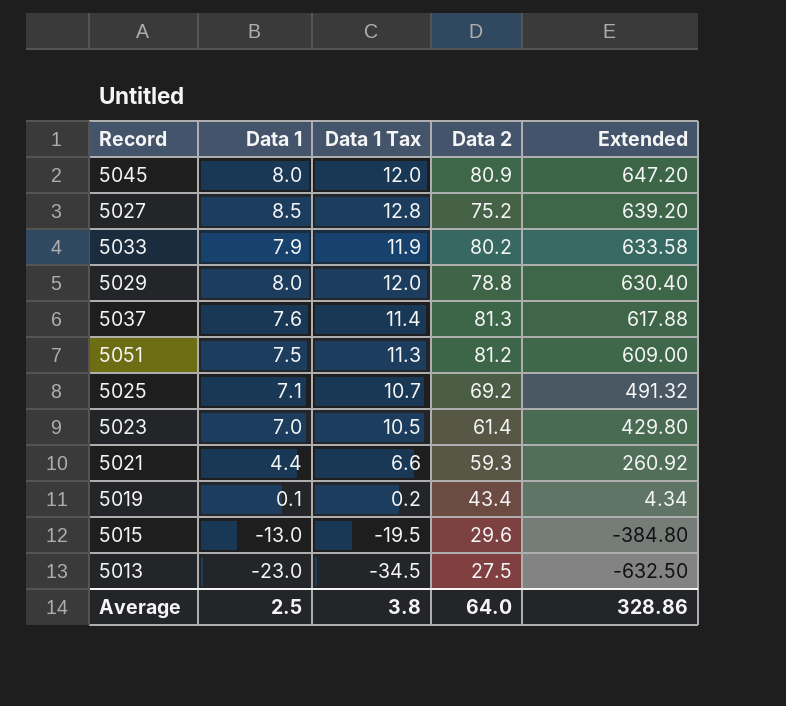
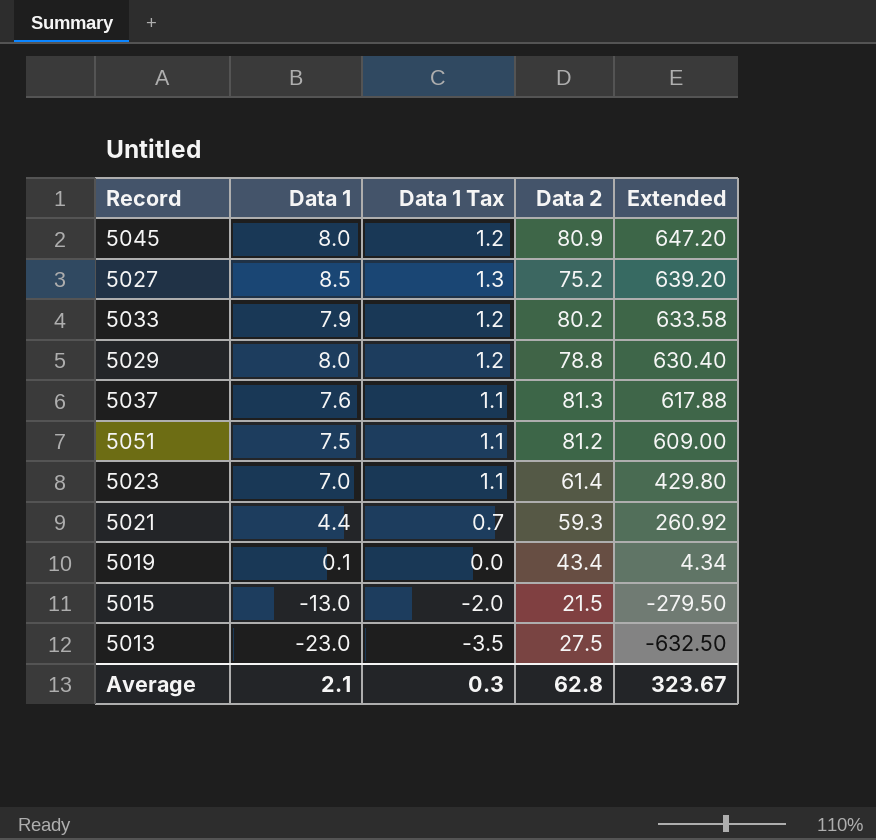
column Data 1 Tax | formula: [Data 1] * 1.5 -> [Data 1] * 0.15
row 5025: 7.1 | 10.7 | 69.2 | 491.32 -> none
5015 | Data 2: 29.6 -> 21.5
5015 | Extended: -384.80 -> -279.50
Average | Data 1: 2.5 -> 2.1
Average | Data 1 Tax: 3.8 -> 0.3
Average | Data 2: 64.0 -> 62.8
Average | Extended: 328.86 -> 323.67

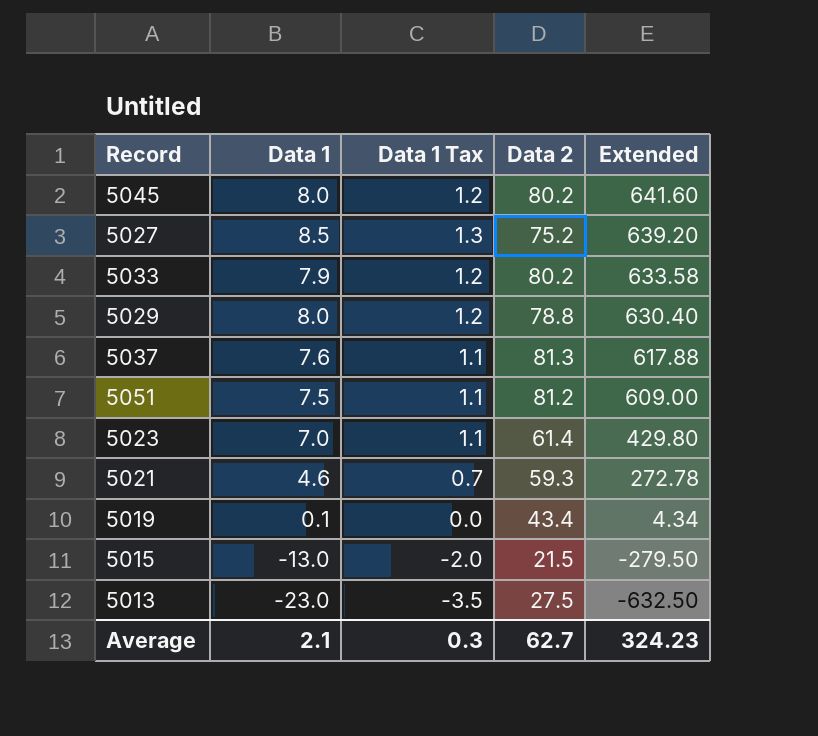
5045 | Data 2: 80.9 -> 80.2
5045 | Extended: 647.20 -> 641.60
5021 | Data 1: 4.4 -> 4.6
5021 | Extended: 260.92 -> 272.78
Average | Data 2: 62.8 -> 62.7
Average | Extended: 323.67 -> 324.23

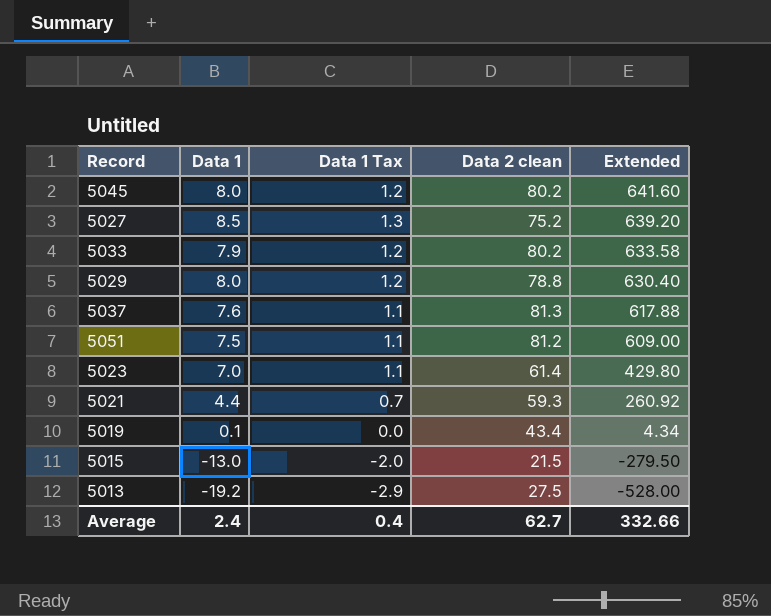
column name: Data 2 -> Data 2 clean
5021 | Data 1: 4.6 -> 4.4
5021 | Extended: 272.78 -> 260.92
5013 | Data 1: -23.0 -> -19.2
5013 | Data 1 Tax: -3.5 -> -2.9
5013 | Extended: -632.50 -> -528.00
Average | Data 1: 2.1 -> 2.4
Average | Data 1 Tax: 0.3 -> 0.4
Average | Extended: 324.23 -> 332.66

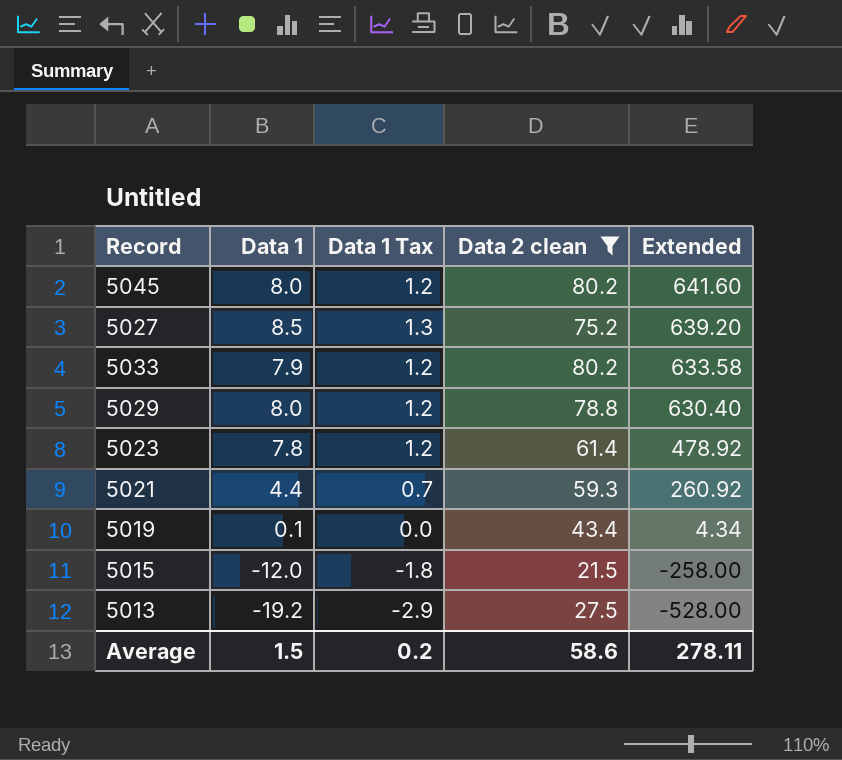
filter: none -> Data 2 clean <= 80.2
5023 | Data 1: 7.0 -> 7.8
5023 | Data 1 Tax: 1.1 -> 1.2
5023 | Extended: 429.80 -> 478.92
5015 | Data 1: -13.0 -> -12.0
5015 | Data 1 Tax: -2.0 -> -1.8
5015 | Extended: -279.50 -> -258.00
Average | Data 1: 2.4 -> 1.5
Average | Data 1 Tax: 0.4 -> 0.2
Average | Data 2 clean: 62.7 -> 58.6
Average | Extended: 332.66 -> 278.11

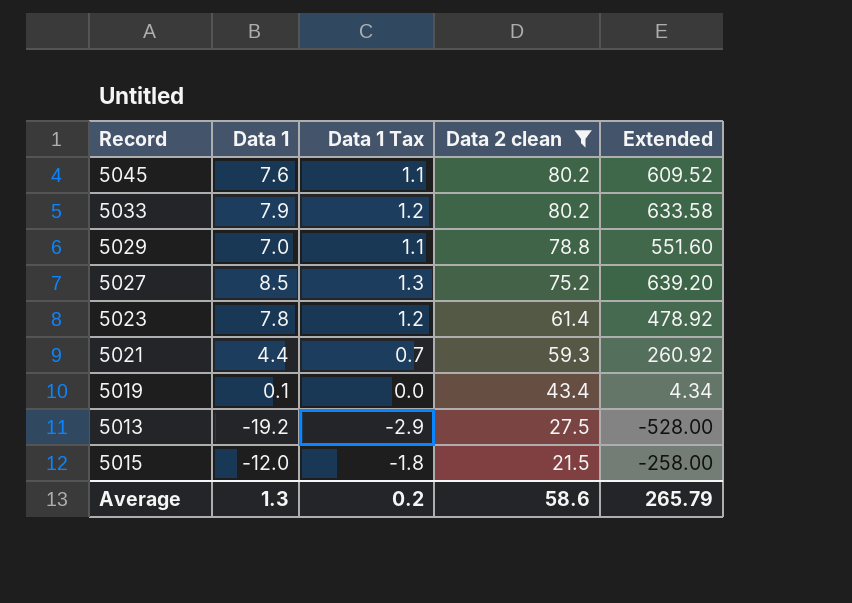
row order: Extended descending -> Data 2 clean descending
5045 | Data 1: 8.0 -> 7.6
5045 | Data 1 Tax: 1.2 -> 1.1
5045 | Extended: 641.60 -> 609.52
5029 | Data 1: 8.0 -> 7.0
5029 | Data 1 Tax: 1.2 -> 1.1
5029 | Extended: 630.40 -> 551.60
Average | Data 1: 1.5 -> 1.3
Average | Extended: 278.11 -> 265.79

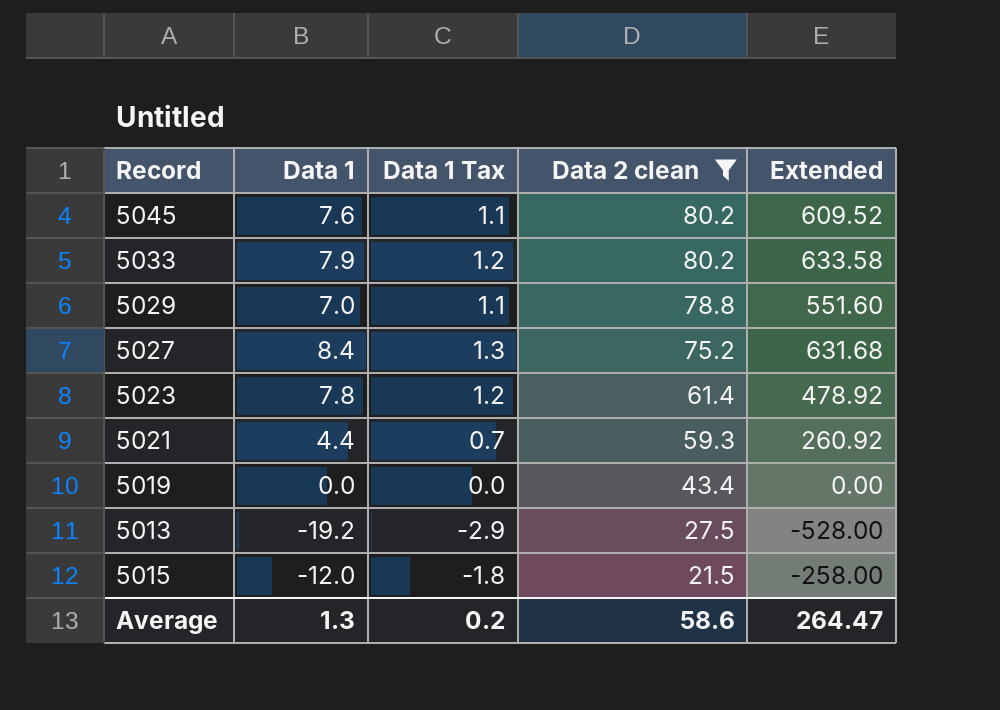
5027 | Data 1: 8.5 -> 8.4
5027 | Extended: 639.20 -> 631.68
5019 | Data 1: 0.1 -> 0.0
5019 | Extended: 4.34 -> 0.00
Average | Extended: 265.79 -> 264.47

